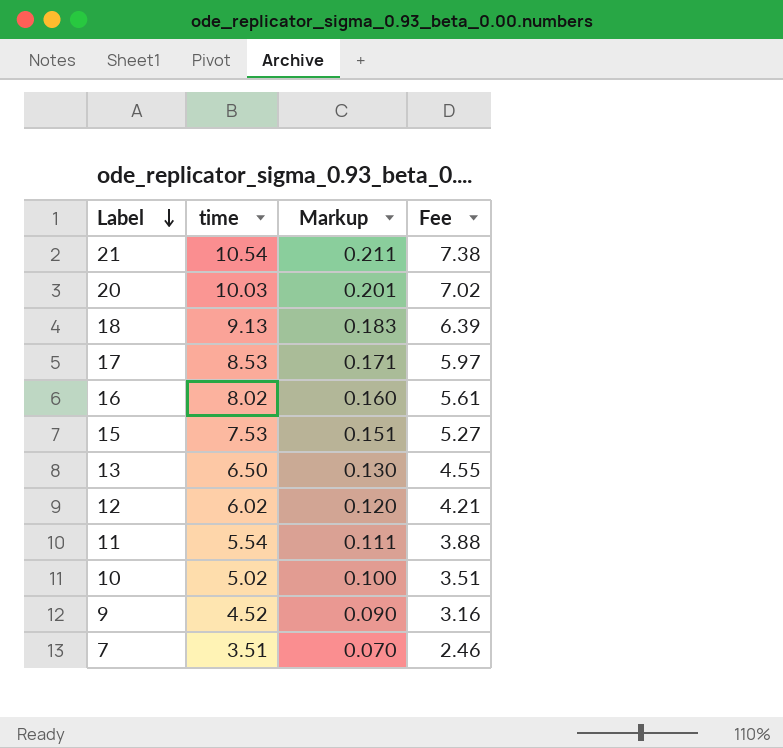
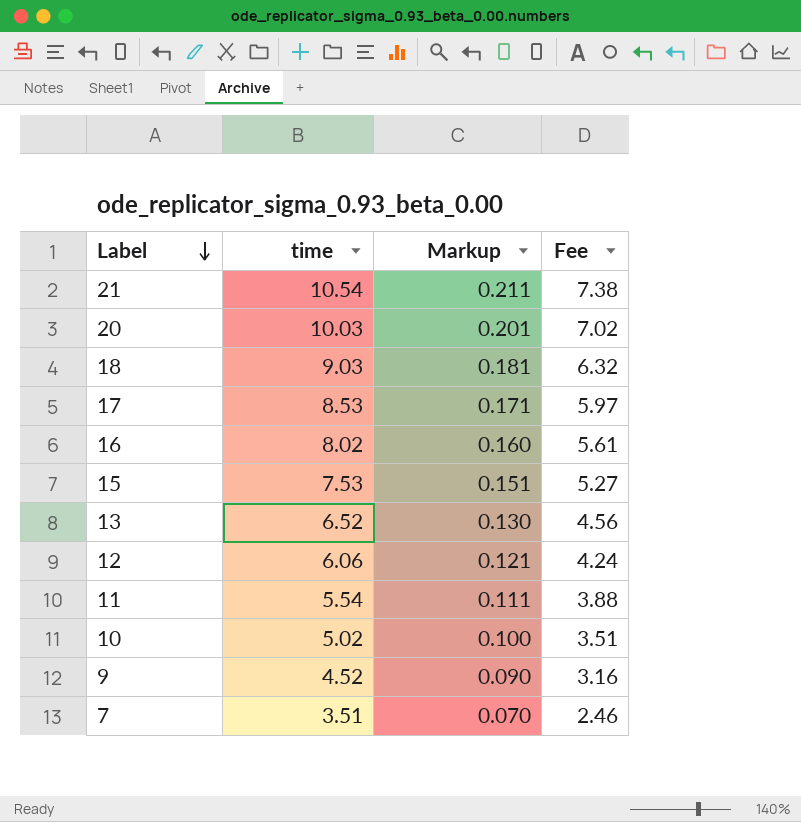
18 | time: 9.13 -> 9.03
18 | Markup: 0.183 -> 0.181
18 | Fee: 6.39 -> 6.32
13 | time: 6.50 -> 6.52
13 | Fee: 4.55 -> 4.56
12 | time: 6.02 -> 6.06
12 | Markup: 0.120 -> 0.121
12 | Fee: 4.21 -> 4.24

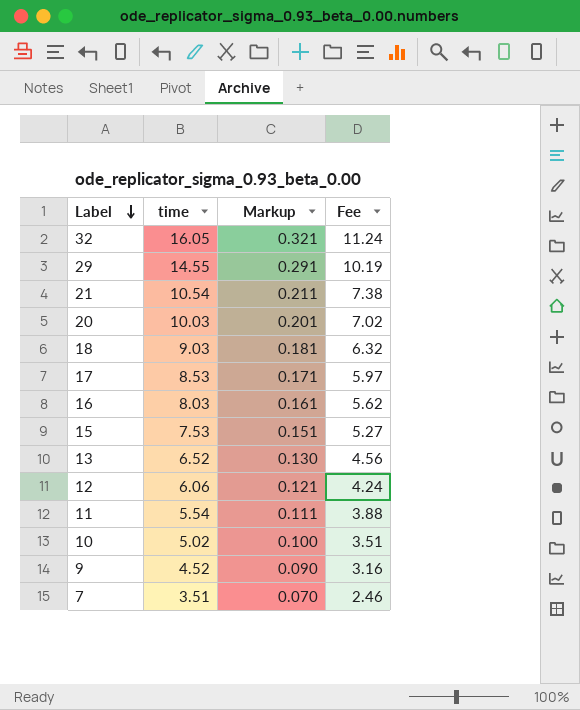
row 32: none -> 16.05 | 0.321 | 11.24
row 29: none -> 14.55 | 0.291 | 10.19
16 | time: 8.02 -> 8.03
16 | Markup: 0.160 -> 0.161
16 | Fee: 5.61 -> 5.62

